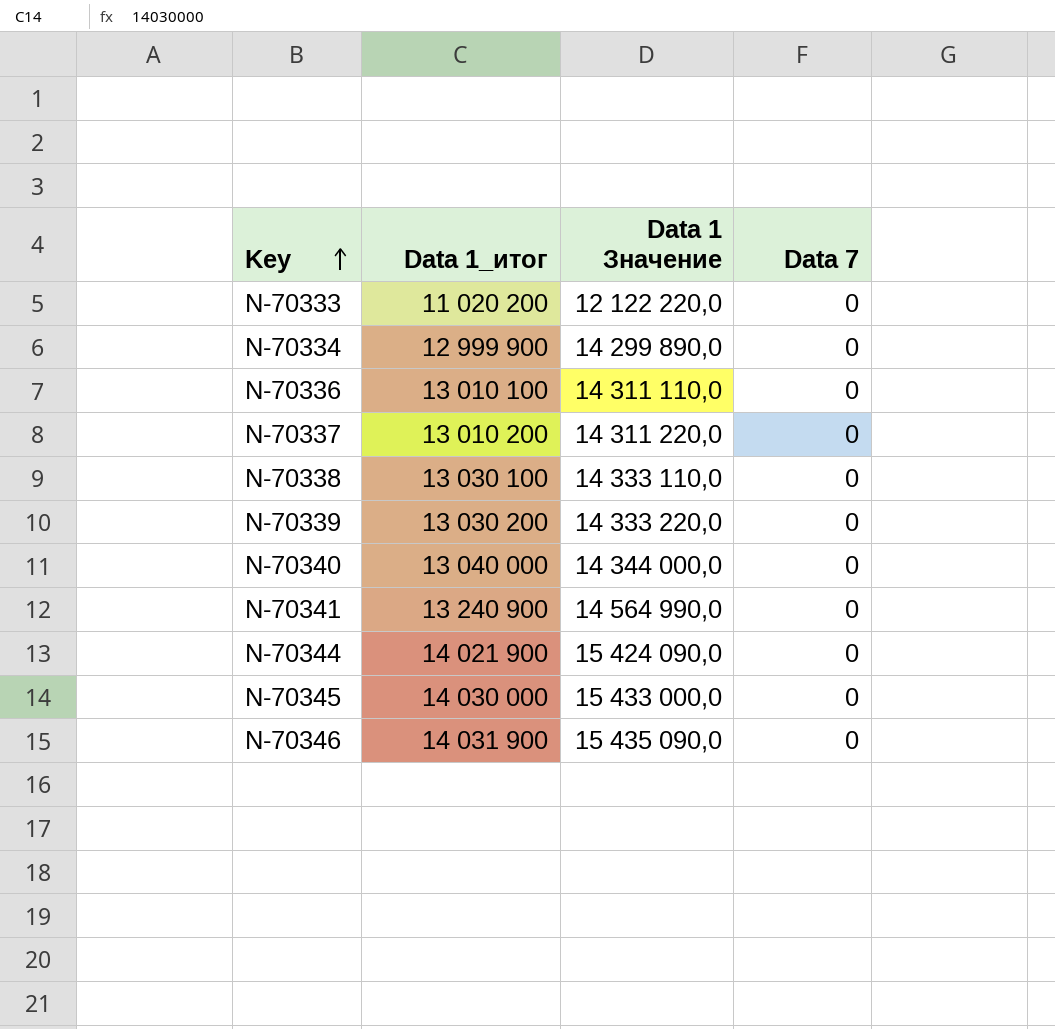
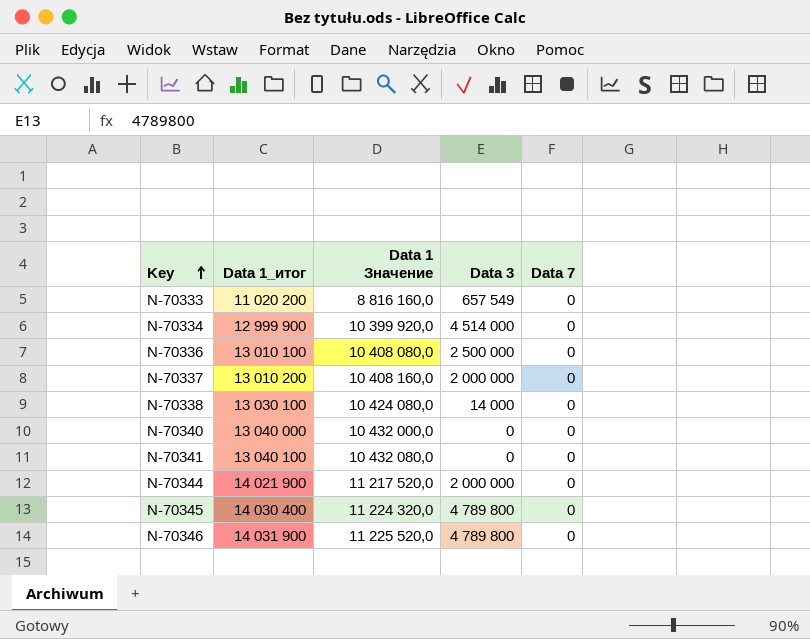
column Data 1 Значение | formula: [Data 1_итог] * 1,1 -> [Data 1_итог] * 0,8
column Data 3 | position: none -> 4
row N-70339: 13 030 200 | 14 333 220,0 | 0 -> none
N-70341 | Data 1_итог: 13 240 900 -> 13 040 100
N-70345 | Data 1_итог: 14 030 000 -> 14 030 400

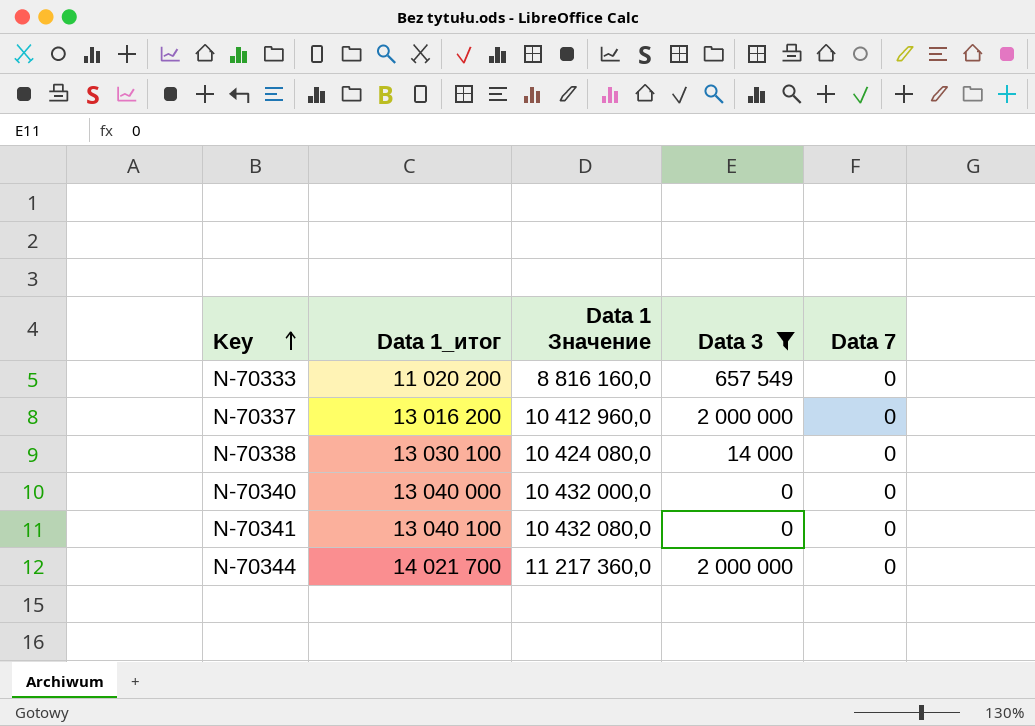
filter: none -> Data 3 <= 2 000 000
N-70337 | Data 1_итог: 13 010 200 -> 13 016 200
N-70337 | Data 1 Значение: 10 408 160,0 -> 10 412 960,0
N-70344 | Data 1_итог: 14 021 900 -> 14 021 700
N-70344 | Data 1 Значение: 11 217 520,0 -> 11 217 360,0

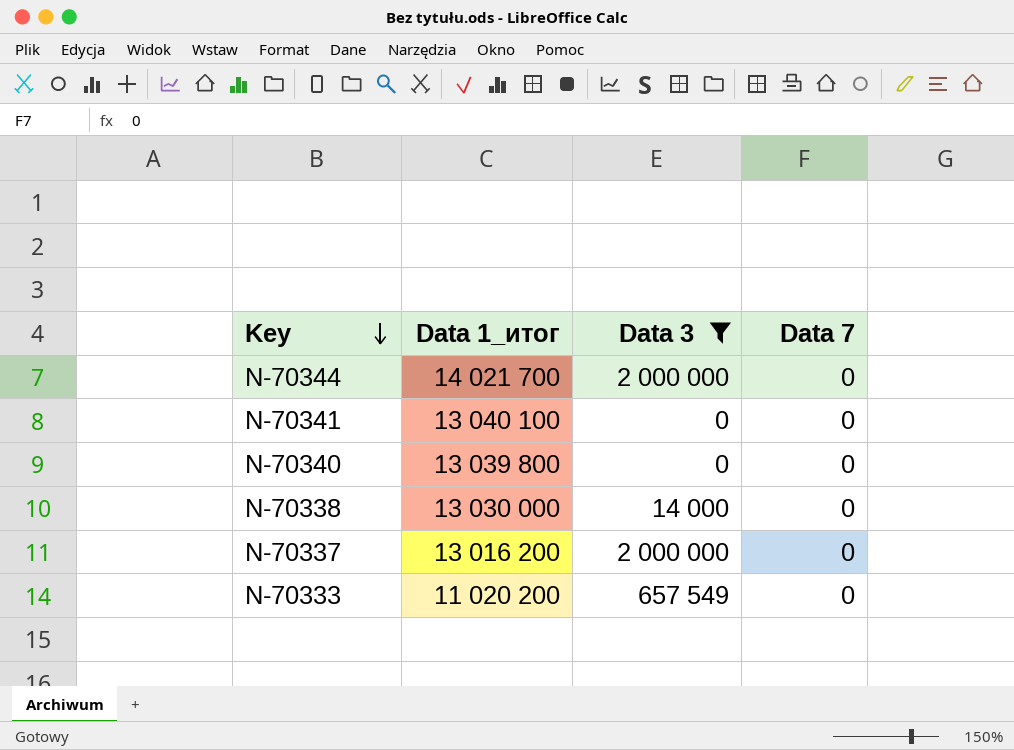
row order: Key ascending -> Key descending
column Data 1 Значение | formula: [Data 1_итог] * 0,8 -> none
N-70340 | Data 1_итог: 13 040 000 -> 13 039 800
N-70338 | Data 1_итог: 13 030 100 -> 13 030 000

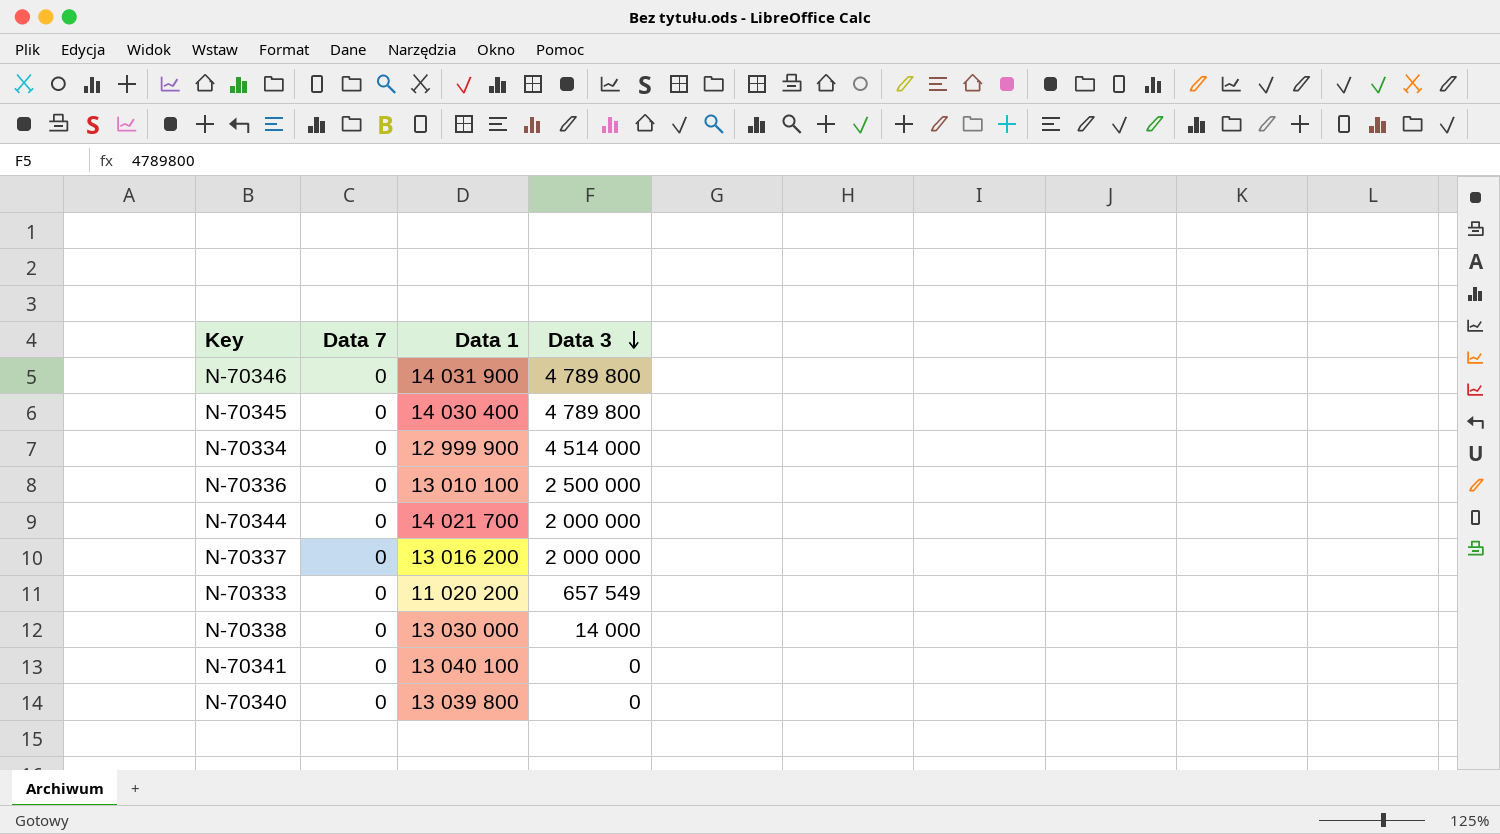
filter: Data 3 <= 2 000 000 -> none
row order: Key descending -> Data 3 descending
column Data 7 | position: 4 -> 2
column name: Data 1_итог -> Data 1

